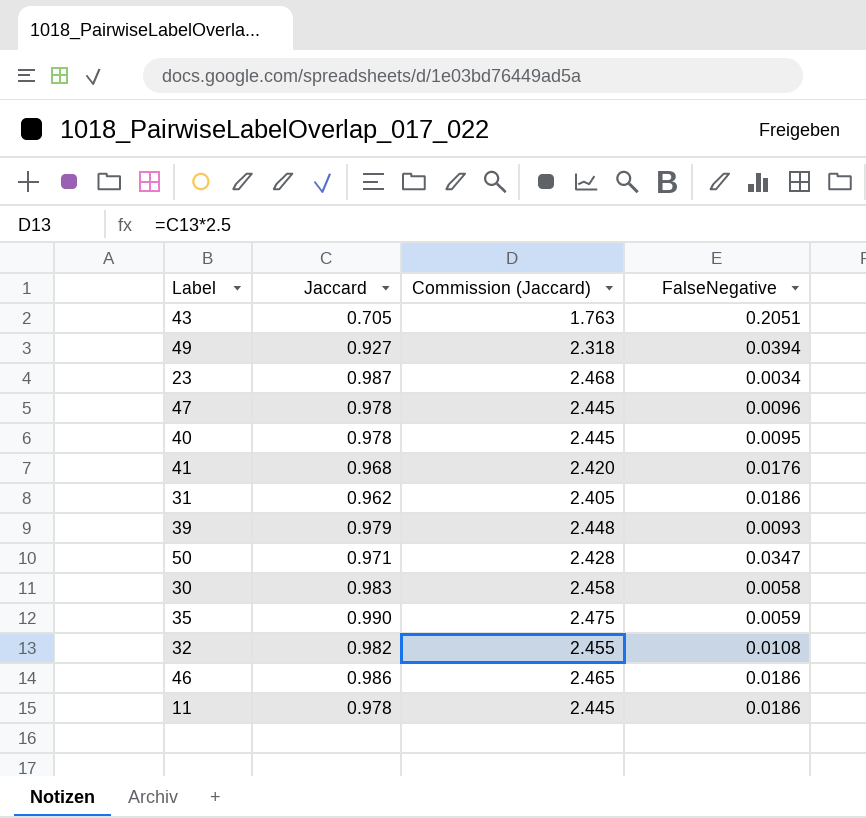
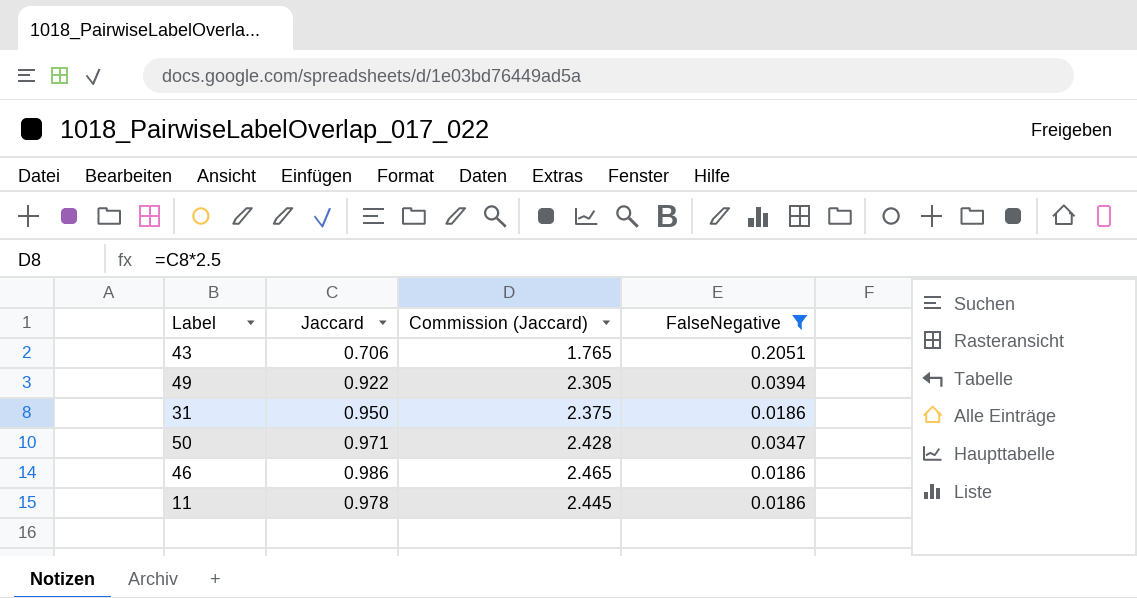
filter: none -> FalseNegative >= 0.0186
43 | Jaccard: 0.705 -> 0.706
43 | Commission (Jaccard): 1.763 -> 1.765
49 | Jaccard: 0.927 -> 0.922
49 | Commission (Jaccard): 2.318 -> 2.305
31 | Jaccard: 0.962 -> 0.950
31 | Commission (Jaccard): 2.405 -> 2.375

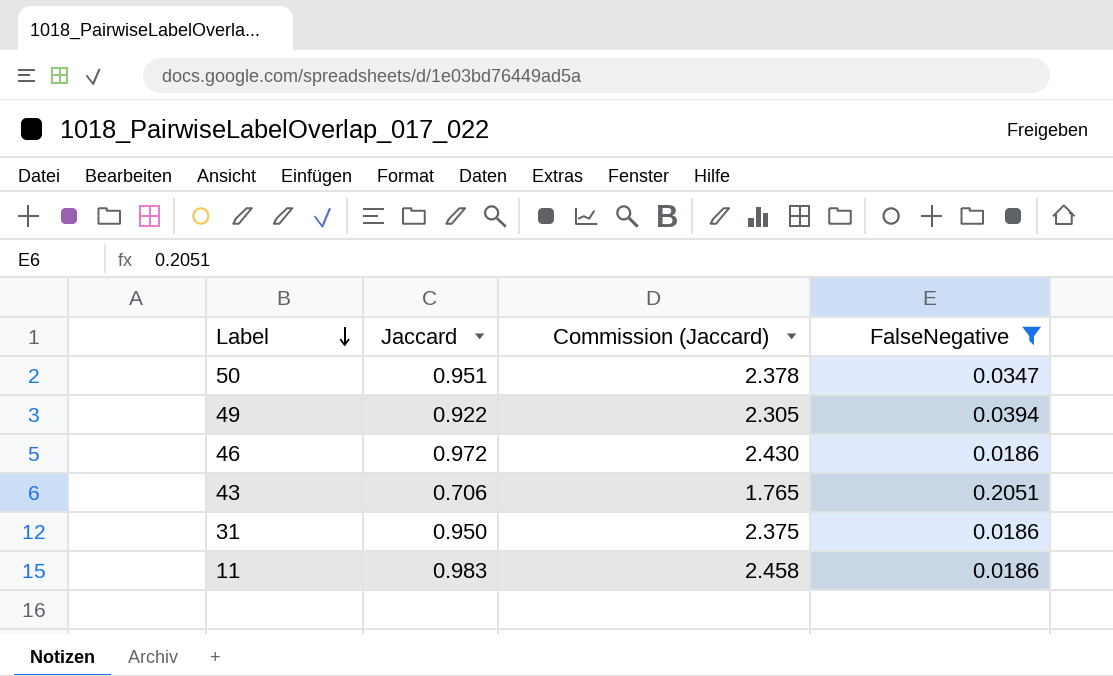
row order: none -> Label descending
50 | Jaccard: 0.971 -> 0.951
50 | Commission (Jaccard): 2.428 -> 2.378
46 | Jaccard: 0.986 -> 0.972
46 | Commission (Jaccard): 2.465 -> 2.430
11 | Jaccard: 0.978 -> 0.983
11 | Commission (Jaccard): 2.445 -> 2.458

